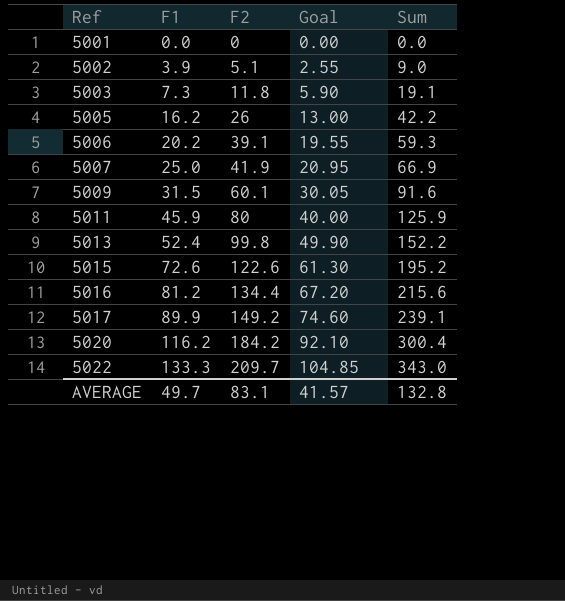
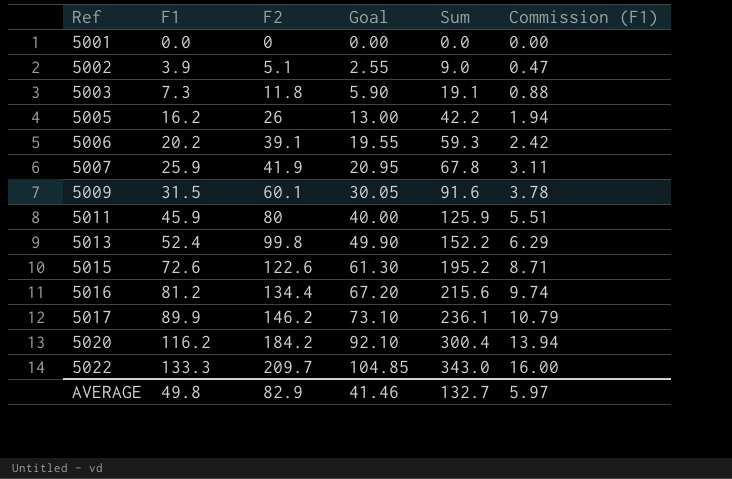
column Commission (F1) | formula: none -> [F1] * 0.12
5007 | F1: 25.0 -> 25.9
5007 | Sum: 66.9 -> 67.8
5017 | F2: 149.2 -> 146.2
5017 | Goal: 74.60 -> 73.10
5017 | Sum: 239.1 -> 236.1
AVERAGE | F1: 49.7 -> 49.8
AVERAGE | F2: 83.1 -> 82.9
AVERAGE | Goal: 41.57 -> 41.46
AVERAGE | Sum: 132.8 -> 132.7

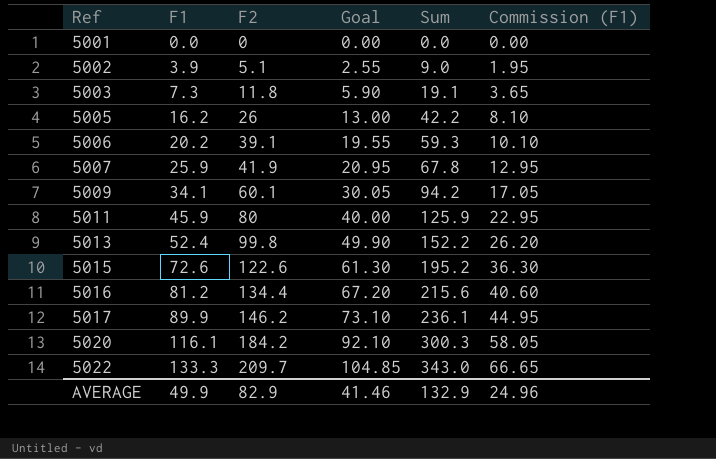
column Commission (F1) | formula: [F1] * 0.12 -> [F1] * 0.5
5009 | F1: 31.5 -> 34.1
5009 | Sum: 91.6 -> 94.2
5020 | F1: 116.2 -> 116.1
5020 | Sum: 300.4 -> 300.3
AVERAGE | F1: 49.8 -> 49.9
AVERAGE | Sum: 132.7 -> 132.9
AVERAGE | Commission (F1): 5.97 -> 24.96

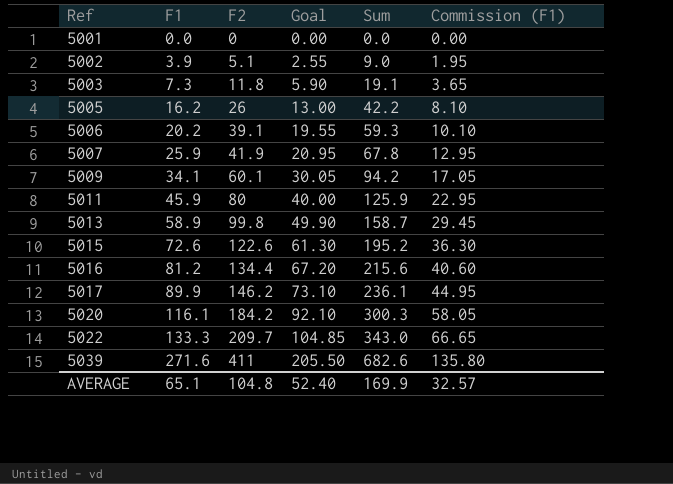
5013 | F1: 52.4 -> 58.9
5013 | Sum: 152.2 -> 158.7
5013 | Commission (F1): 26.20 -> 29.45
row 5039: none -> 271.6 | 411 | 205.50 | 682.6 | 135.80
AVERAGE | F1: 49.9 -> 65.1
AVERAGE | F2: 82.9 -> 104.8
AVERAGE | Goal: 41.46 -> 52.40
AVERAGE | Sum: 132.9 -> 169.9
AVERAGE | Commission (F1): 24.96 -> 32.57

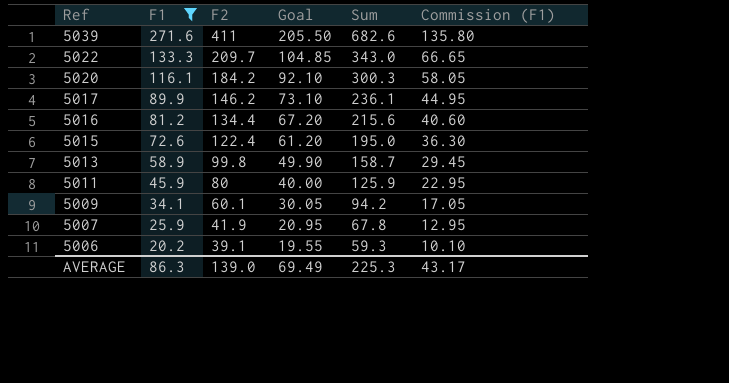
filter: none -> F1 >= 20.2
row order: Ref ascending -> Ref descending
5015 | F2: 122.6 -> 122.4
5015 | Goal: 61.30 -> 61.20
5015 | Sum: 195.2 -> 195.0
AVERAGE | F1: 65.1 -> 86.3
AVERAGE | F2: 104.8 -> 139.0
AVERAGE | Goal: 52.40 -> 69.49
AVERAGE | Sum: 169.9 -> 225.3
AVERAGE | Commission (F1): 32.57 -> 43.17

